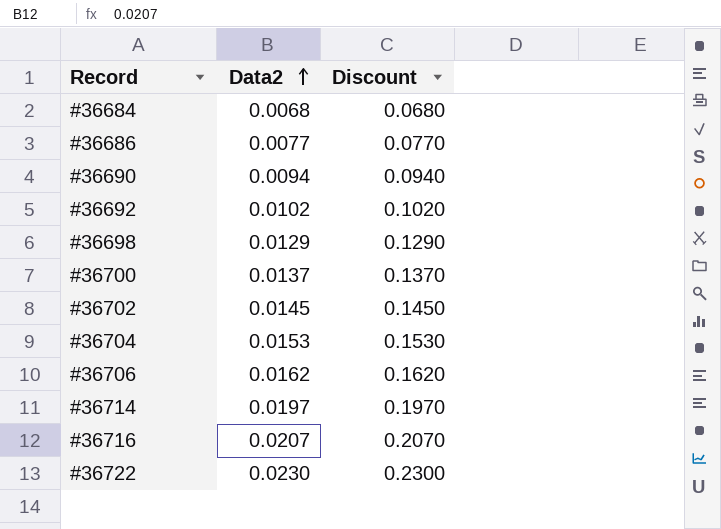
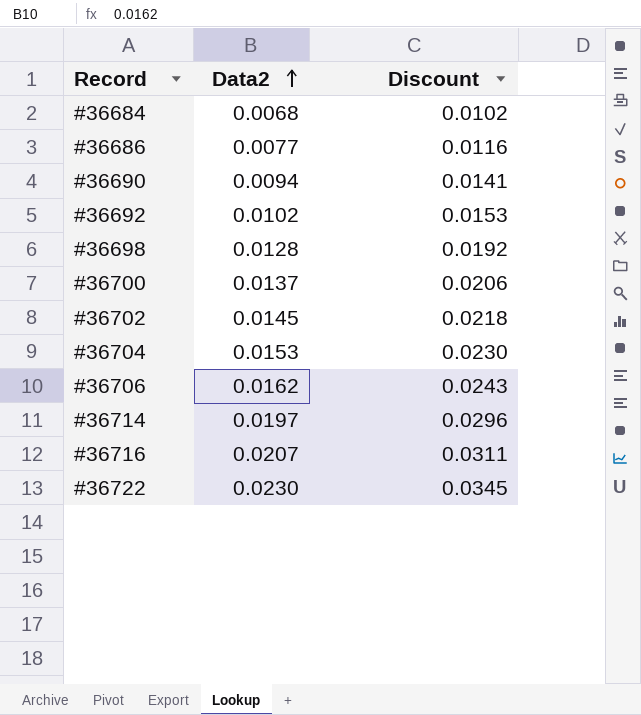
column Discount | formula: [Data2] * 10 -> [Data2] * 1.5
#36698 | Data2: 0.0129 -> 0.0128

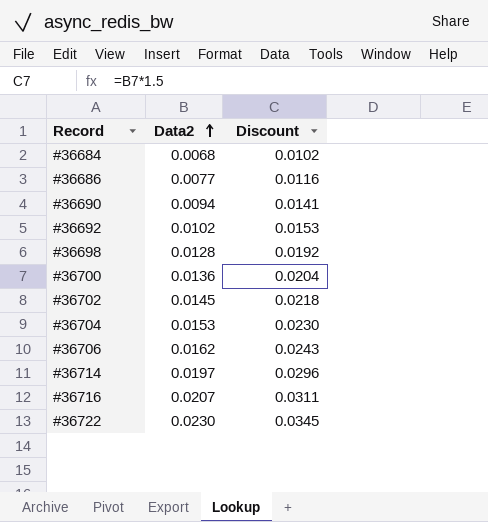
#36700 | Data2: 0.0137 -> 0.0136
#36700 | Discount: 0.0206 -> 0.0204

